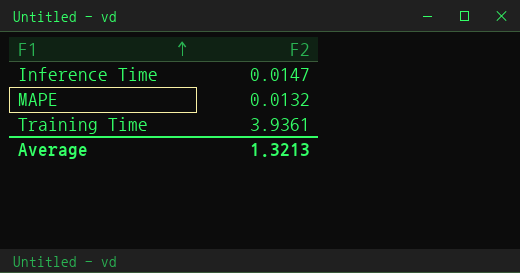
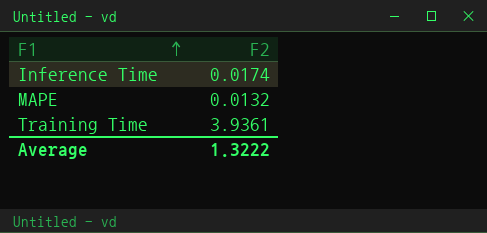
Inference Time | F2: 0.0147 -> 0.0174
Average | F2: 1.3213 -> 1.3222

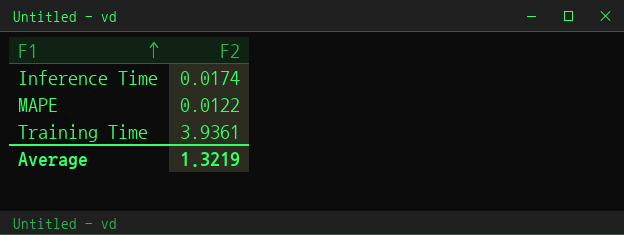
MAPE | F2: 0.0132 -> 0.0122
Average | F2: 1.3222 -> 1.3219

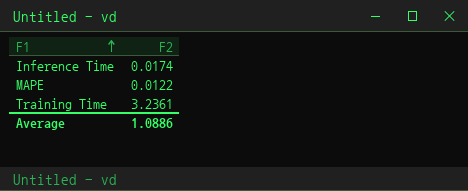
Training Time | F2: 3.9361 -> 3.2361
Average | F2: 1.3219 -> 1.0886

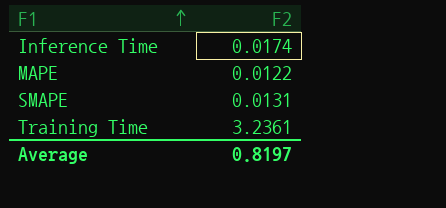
row SMAPE: none -> 0.0131
Average | F2: 1.0886 -> 0.8197

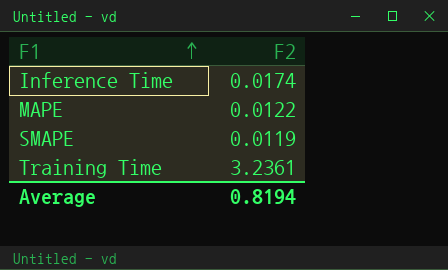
SMAPE | F2: 0.0131 -> 0.0119
Average | F2: 0.8197 -> 0.8194

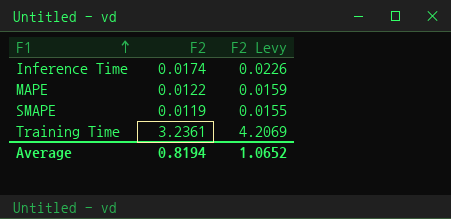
column F2 Levy | formula: none -> [F2] * 1.3

